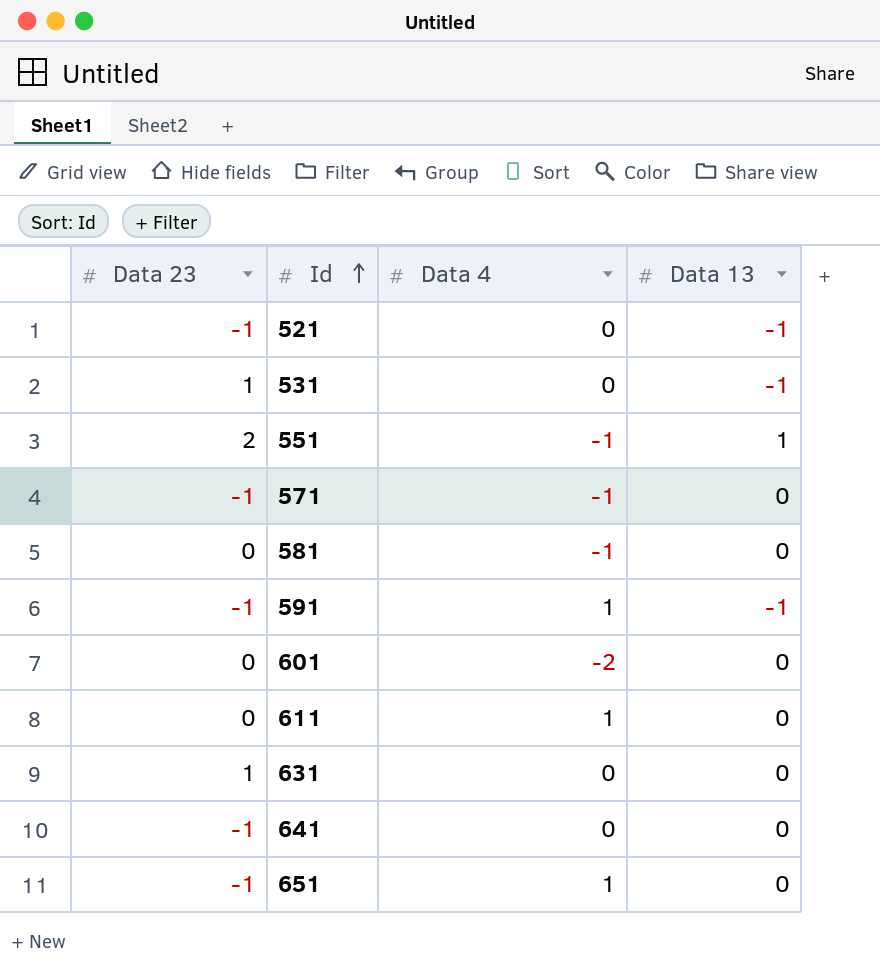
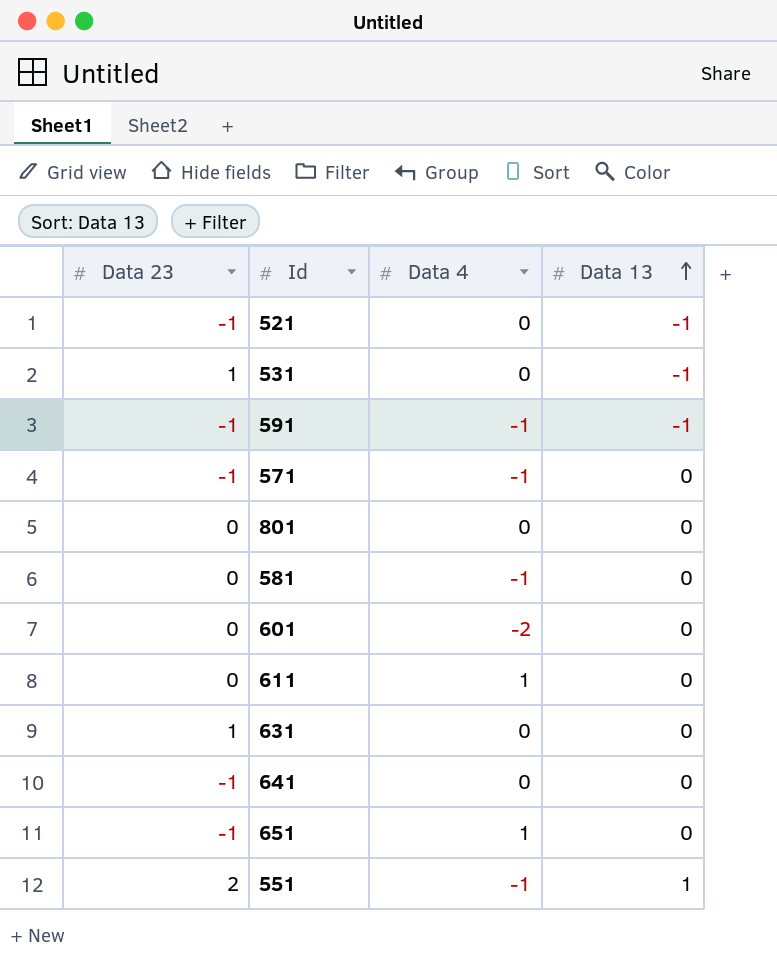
row order: Id ascending -> Data 13 ascending
591 | Data 4: 1 -> -1
row 801: none -> 0 | 0 | 0

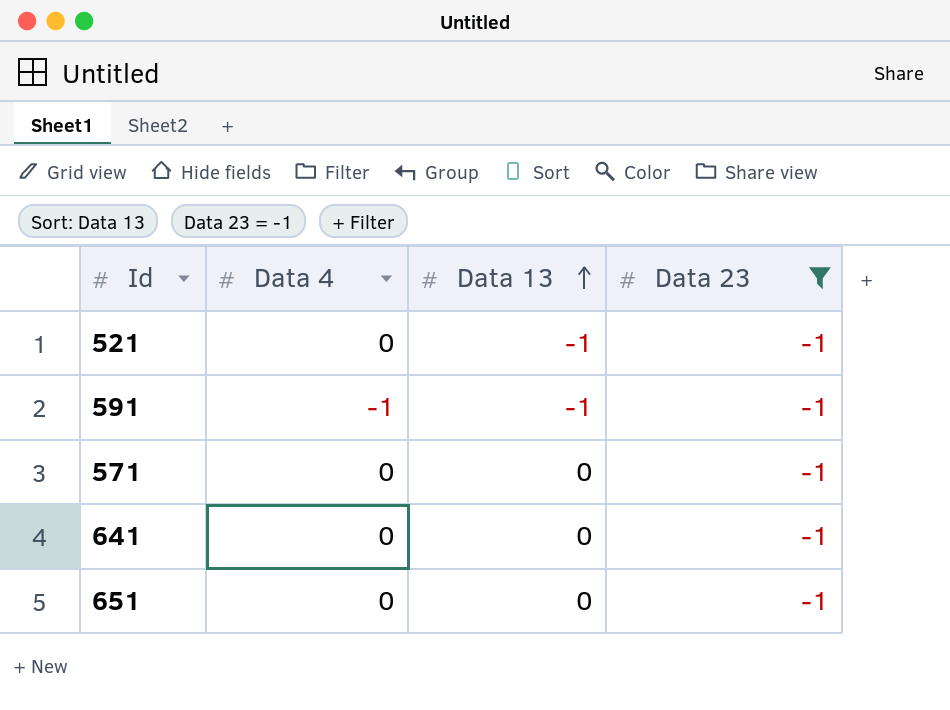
filter: none -> Data 23 = -1
column Data 23 | position: 1 -> 4
571 | Data 4: -1 -> 0
651 | Data 4: 1 -> 0

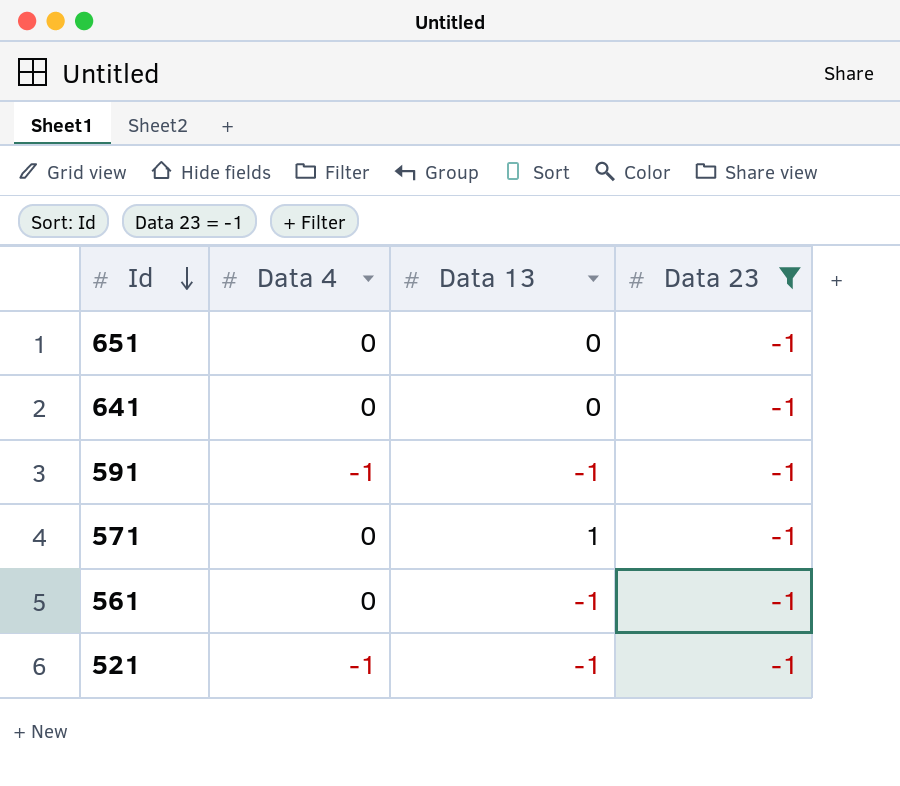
row order: Data 13 ascending -> Id descending
571 | Data 13: 0 -> 1
row 561: none -> 0 | -1 | -1
521 | Data 4: 0 -> -1

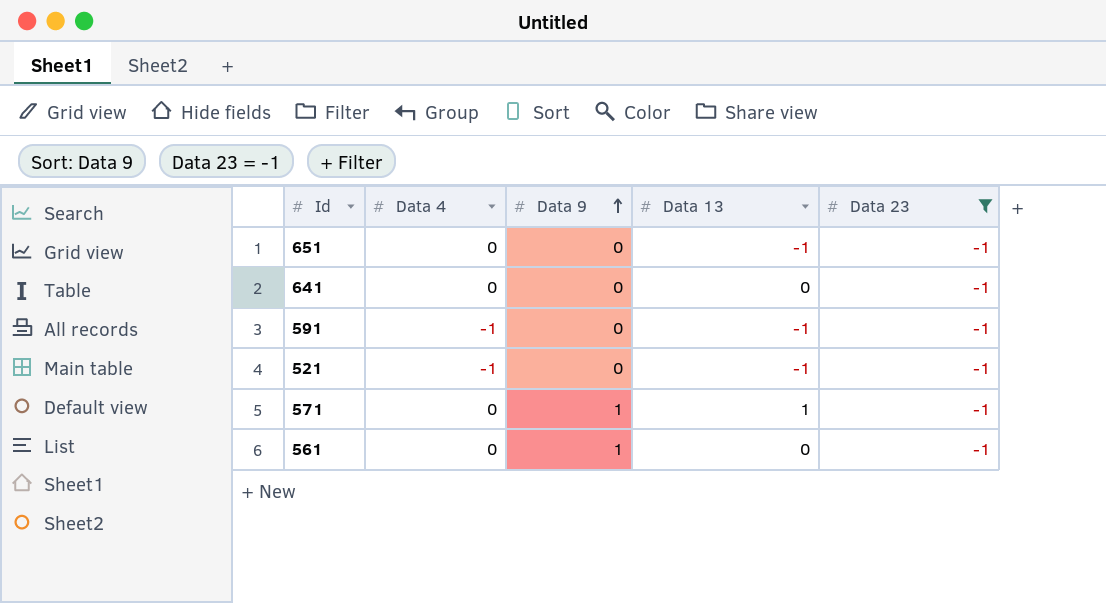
row order: Id descending -> Data 9 ascending
column Data 9 | position: none -> 3
651 | Data 13: 0 -> -1
561 | Data 13: -1 -> 0

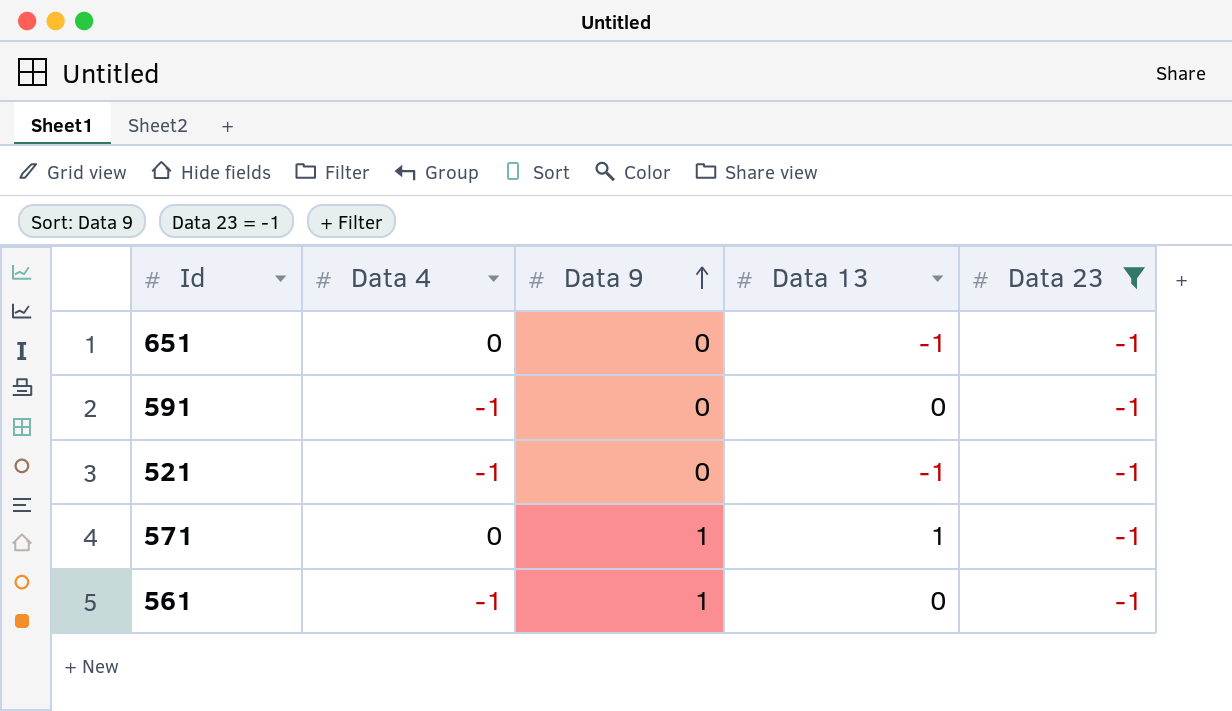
row 641: 0 | 0 | 0 | -1 -> none
591 | Data 13: -1 -> 0
561 | Data 4: 0 -> -1

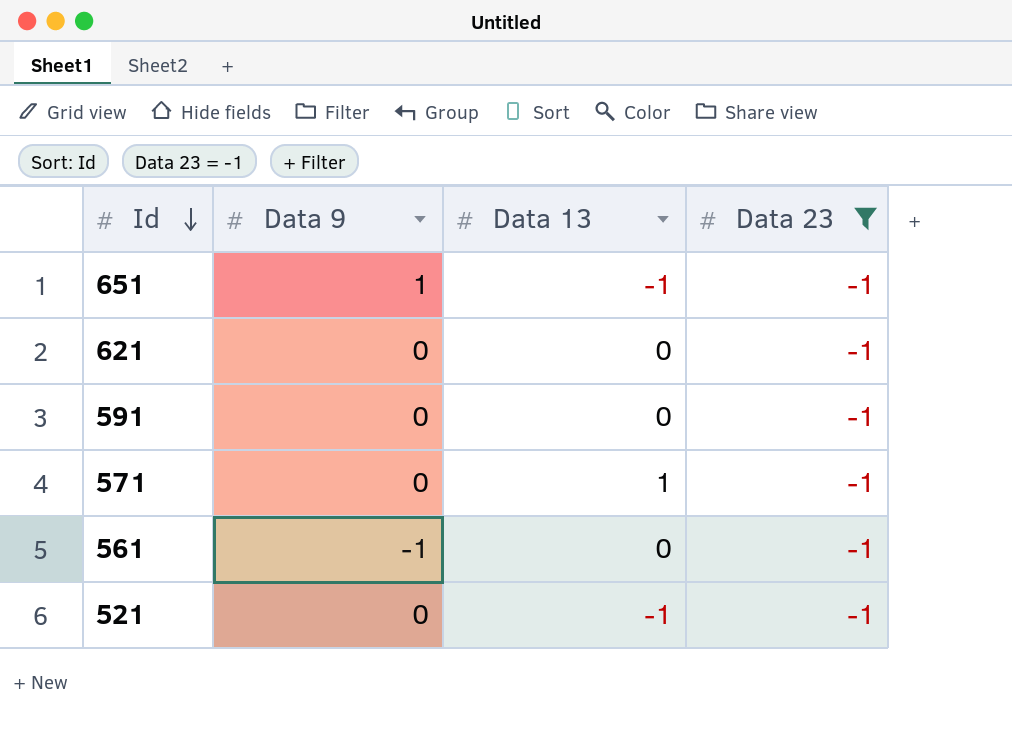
row order: Data 9 ascending -> Id descending
column Data 4 | position: 2 -> none
651 | Data 9: 0 -> 1
row 621: none -> 0 | 0 | -1
571 | Data 9: 1 -> 0
561 | Data 9: 1 -> -1

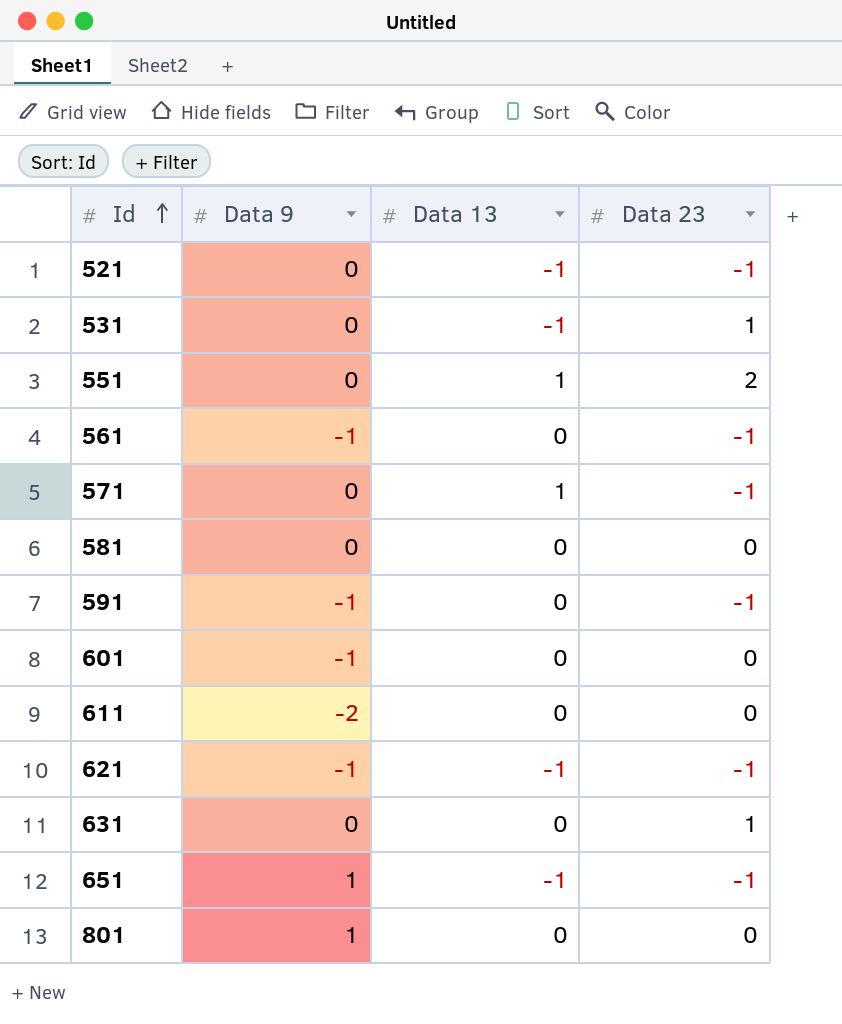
filter: Data 23 = -1 -> none
row order: Id descending -> Id ascending
591 | Data 9: 0 -> -1
621 | Data 9: 0 -> -1
621 | Data 13: 0 -> -1

